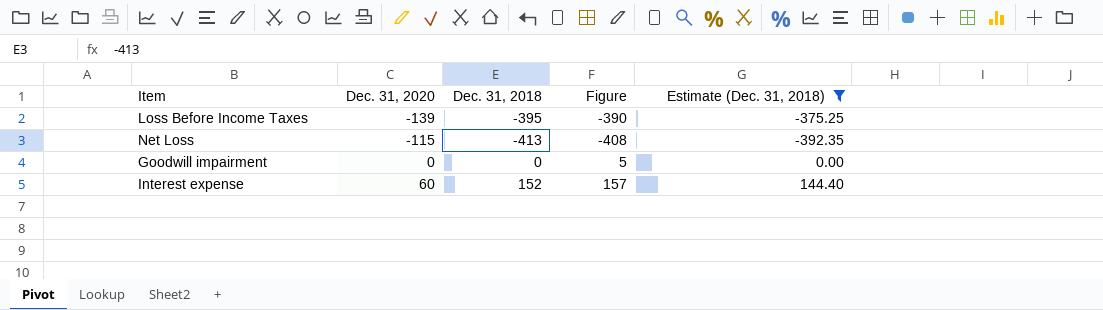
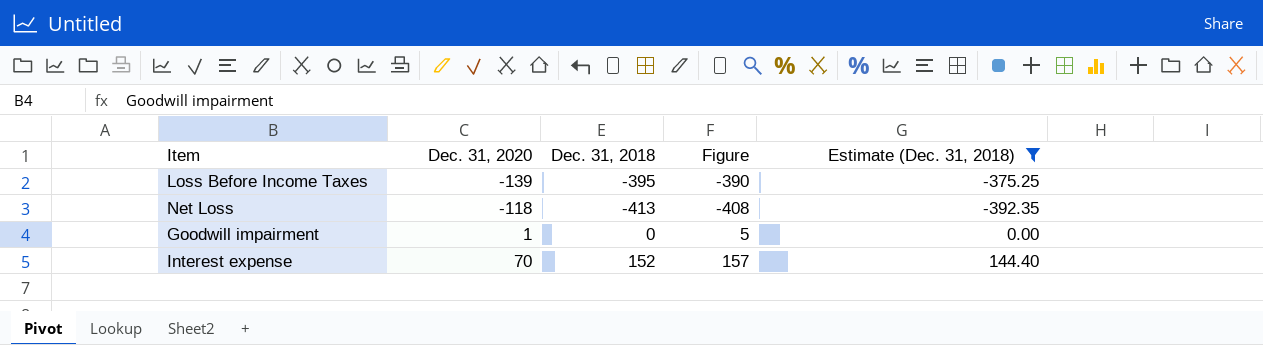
Net Loss | Dec. 31, 2020: -115 -> -118
Goodwill impairment | Dec. 31, 2020: 0 -> 1
Interest expense | Dec. 31, 2020: 60 -> 70

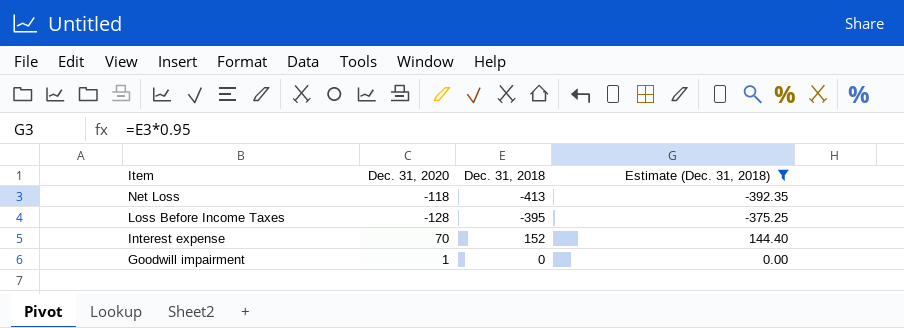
row order: Dec. 31, 2020 ascending -> Item descending
column Figure | formula: [Dec. 31, 2018] + 5 -> none
Loss Before Income Taxes | Dec. 31, 2020: -139 -> -128

